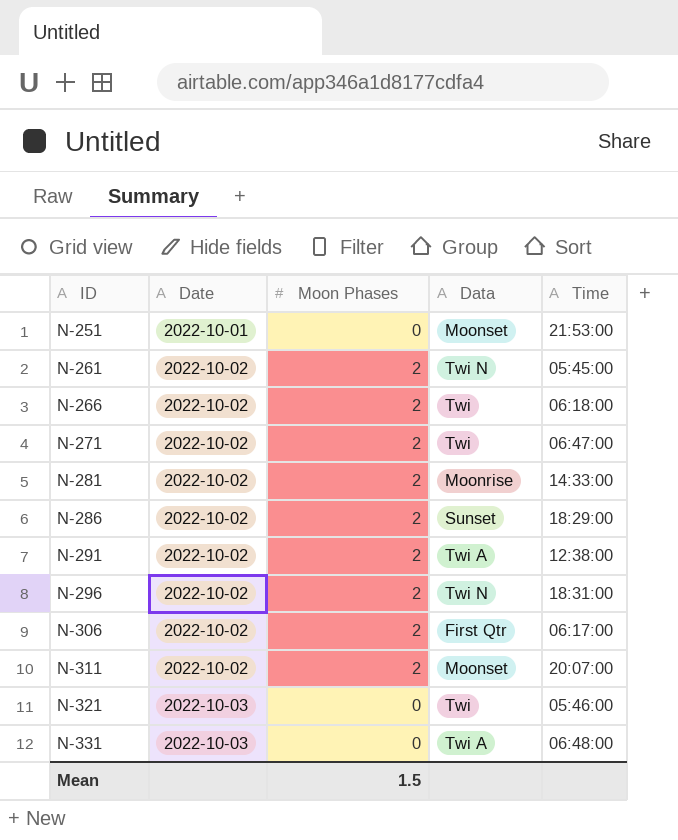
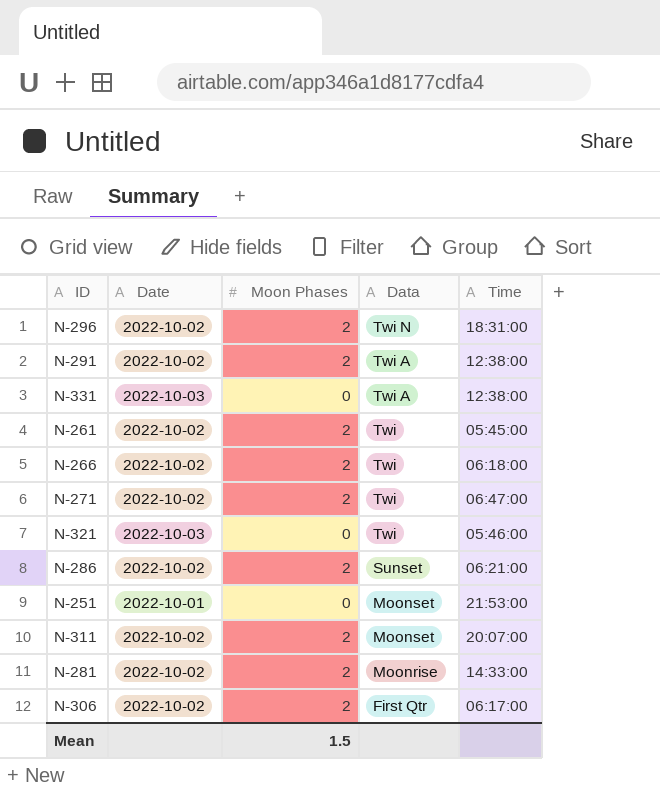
row order: ID ascending -> Data descending
N-331 | Time: 06:48:00 -> 12:38:00
N-261 | Data: Twi N -> Twi
N-286 | Time: 18:29:00 -> 06:21:00

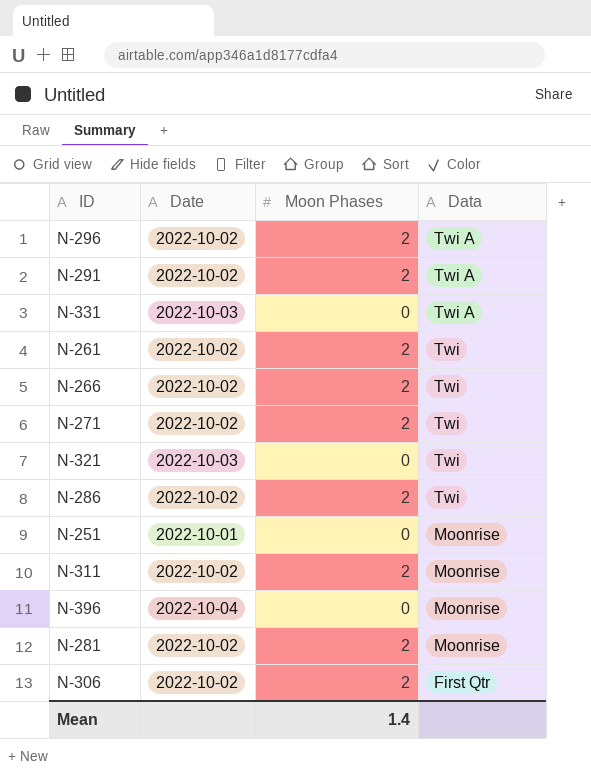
column Time | position: 5 -> none
N-296 | Data: Twi N -> Twi A
N-286 | Data: Sunset -> Twi
N-251 | Data: Moonset -> Moonrise
N-311 | Data: Moonset -> Moonrise
row N-396: none -> 2022-10-04 | 0 | Moonrise
Mean | Moon Phases: 1.5 -> 1.4

